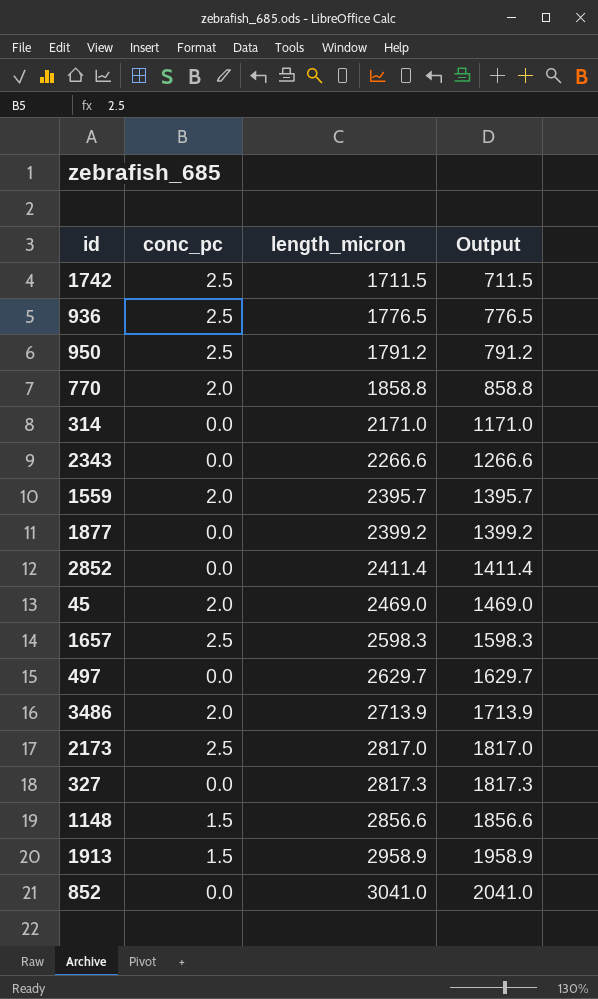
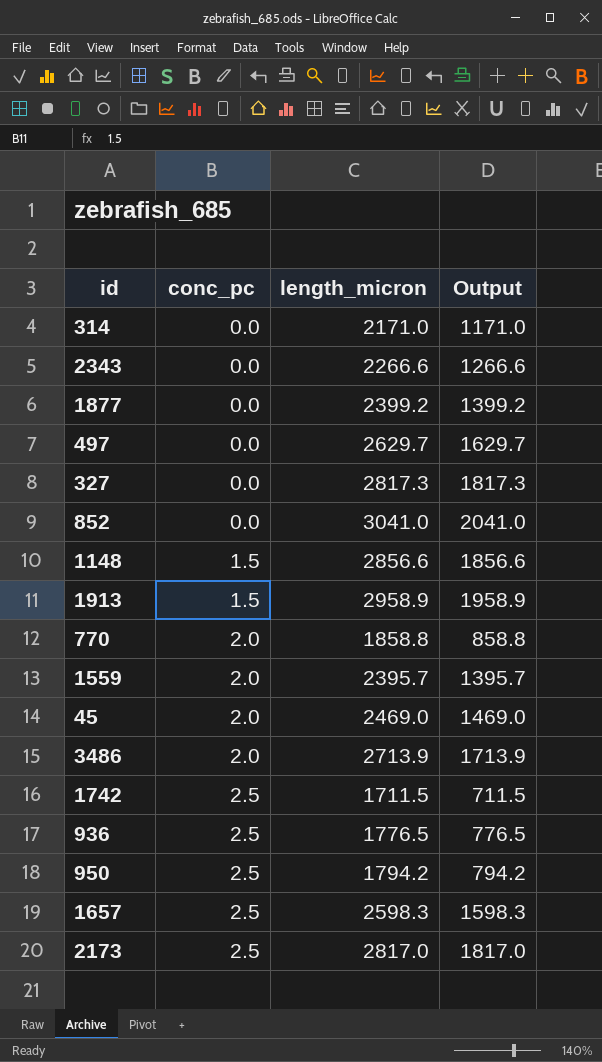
row order: length_micron ascending -> conc_pc ascending
row 2852: 0.0 | 2411.4 | 1411.4 -> none
950 | length_micron: 1791.2 -> 1794.2
950 | Output: 791.2 -> 794.2

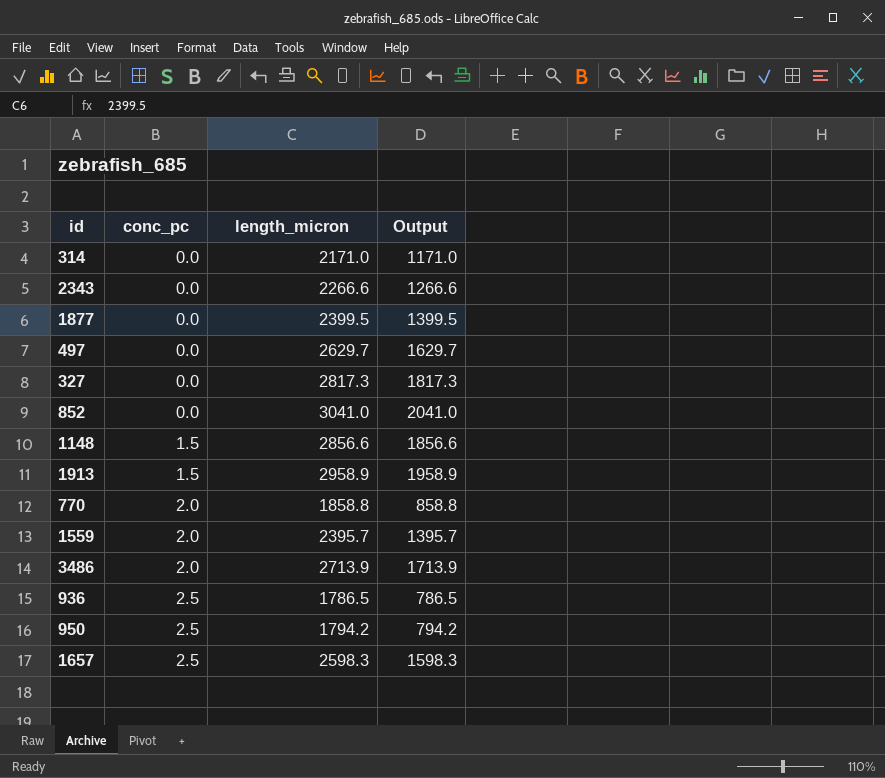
row 45: 2.0 | 2469.0 | 1469.0 -> none
row 1742: 2.5 | 1711.5 | 711.5 -> none
row 2173: 2.5 | 2817.0 | 1817.0 -> none
1877 | length_micron: 2399.2 -> 2399.5
1877 | Output: 1399.2 -> 1399.5
936 | length_micron: 1776.5 -> 1786.5
936 | Output: 776.5 -> 786.5

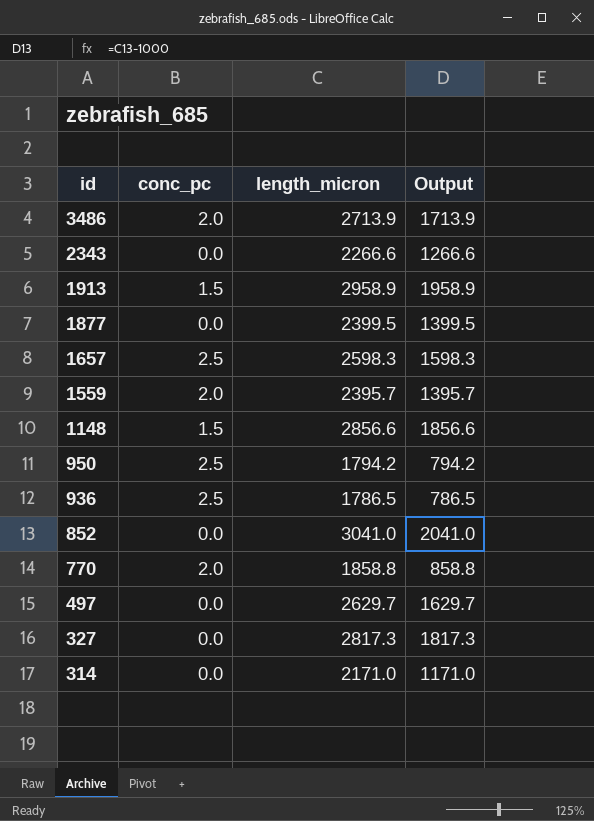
row order: conc_pc ascending -> id descending

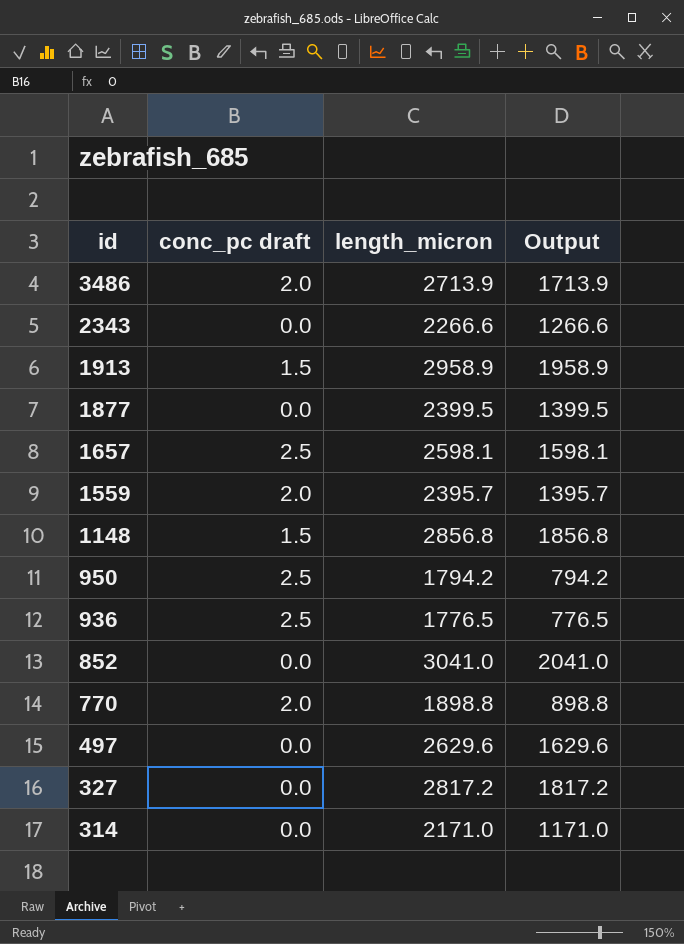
column name: conc_pc -> conc_pc draft
1657 | length_micron: 2598.3 -> 2598.1
1657 | Output: 1598.3 -> 1598.1
1148 | length_micron: 2856.6 -> 2856.8
1148 | Output: 1856.6 -> 1856.8
936 | length_micron: 1786.5 -> 1776.5
936 | Output: 786.5 -> 776.5
770 | length_micron: 1858.8 -> 1898.8
770 | Output: 858.8 -> 898.8
497 | length_micron: 2629.7 -> 2629.6
497 | Output: 1629.7 -> 1629.6
327 | length_micron: 2817.3 -> 2817.2
327 | Output: 1817.3 -> 1817.2

